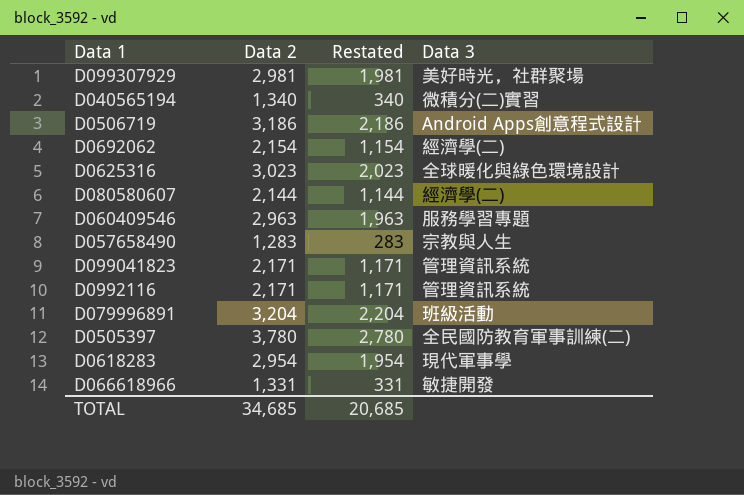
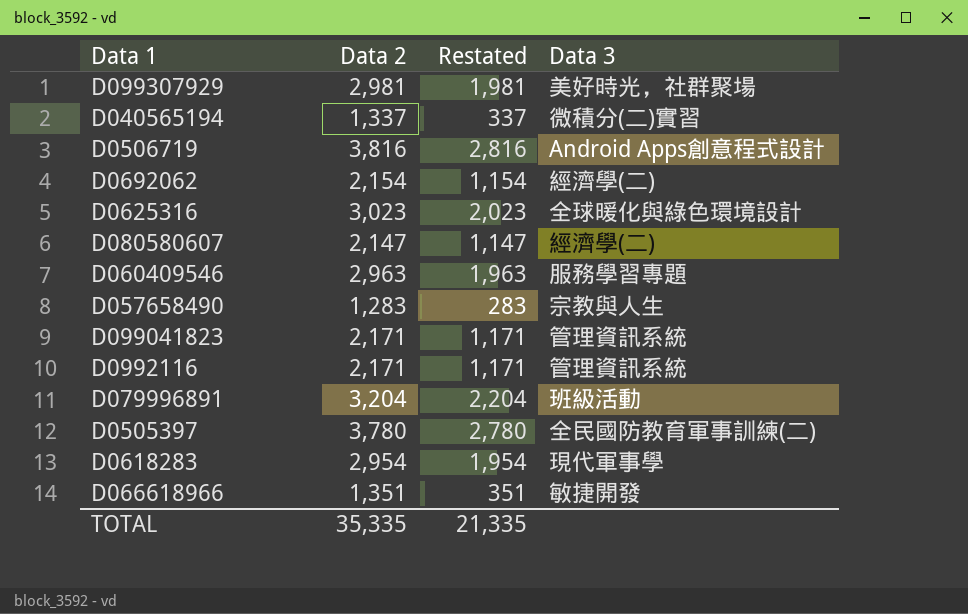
D040565194 | Data 2: 1,340 -> 1,337
D040565194 | Restated: 340 -> 337
D0506719 | Data 2: 3,186 -> 3,816
D0506719 | Restated: 2,186 -> 2,816
D080580607 | Data 2: 2,144 -> 2,147
D080580607 | Restated: 1,144 -> 1,147
D066618966 | Data 2: 1,331 -> 1,351
D066618966 | Restated: 331 -> 351
TOTAL | Data 2: 34,685 -> 35,335
TOTAL | Restated: 20,685 -> 21,335

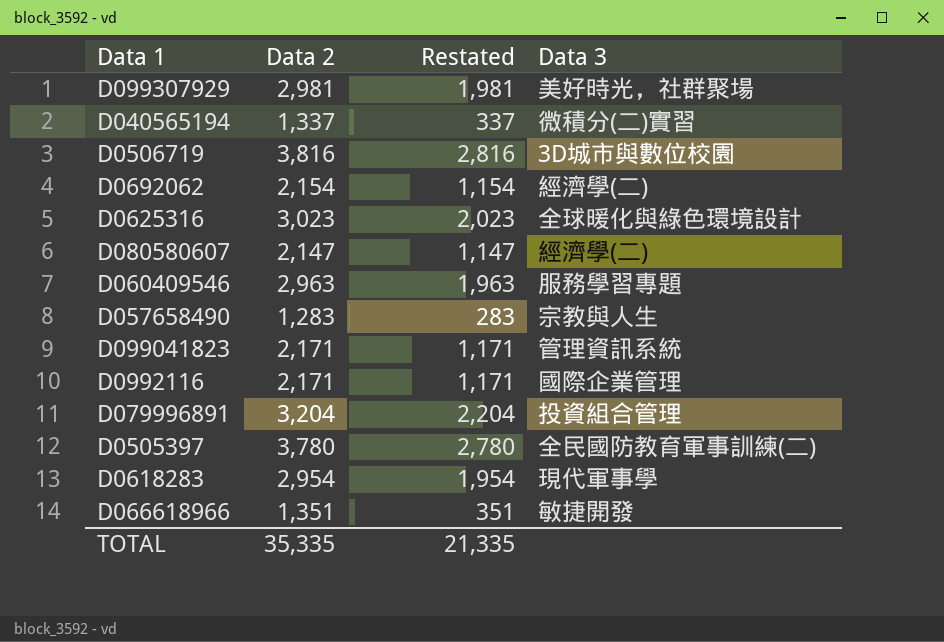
D0506719 | Data 3: Android Apps創意程式設計 -> 3D城市與數位校園
D0992116 | Data 3: 管理資訊系統 -> 國際企業管理
D079996891 | Data 3: 班級活動 -> 投資組合管理

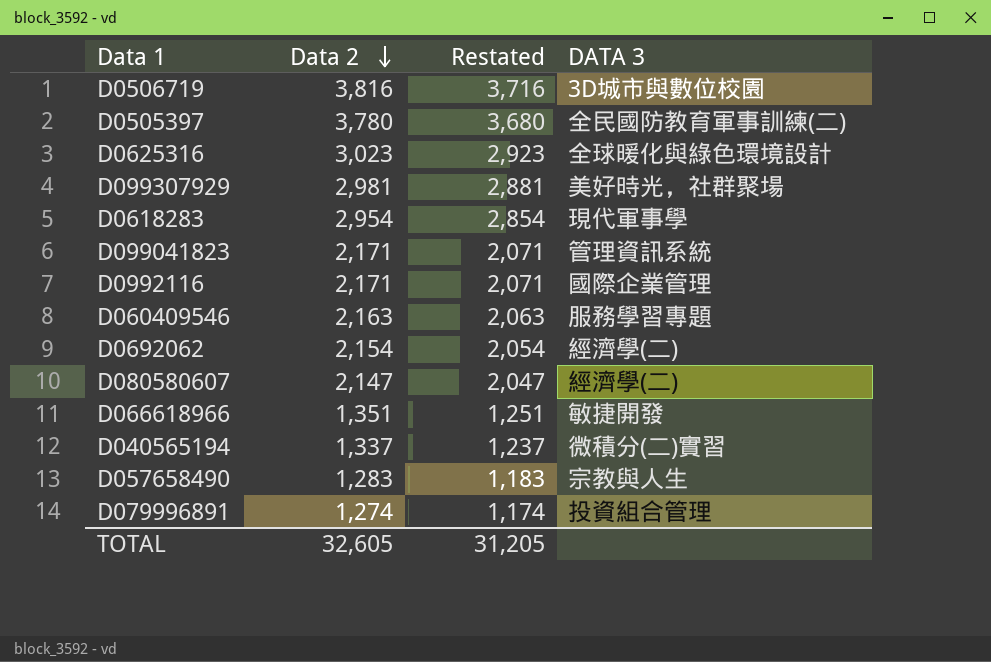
row order: none -> Data 2 descending
column Restated | formula: [Data 2] - 1000 -> [Data 2] - 100
column name: Data 3 -> DATA 3
D060409546 | Data 2: 2,963 -> 2,163
D079996891 | Data 2: 3,204 -> 1,274
TOTAL | Data 2: 35,335 -> 32,605
TOTAL | Restated: 21,335 -> 31,205

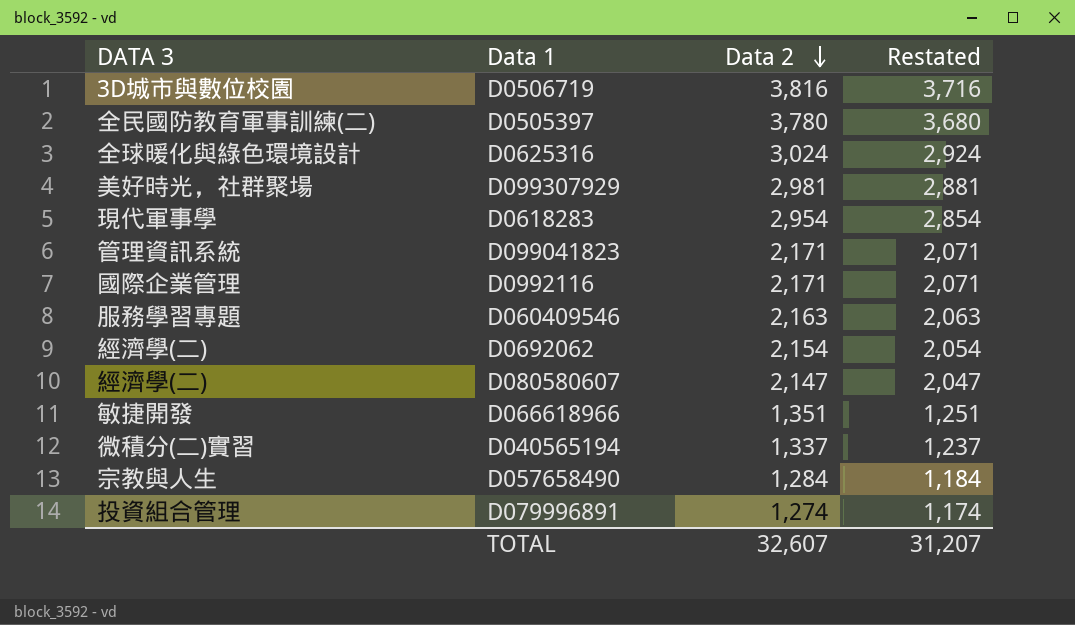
column DATA 3 | position: 4 -> 1
D0625316 | Data 2: 3,023 -> 3,024
D0625316 | Restated: 2,923 -> 2,924
D057658490 | Data 2: 1,283 -> 1,284
D057658490 | Restated: 1,183 -> 1,184
TOTAL | Data 2: 32,605 -> 32,607
TOTAL | Restated: 31,205 -> 31,207

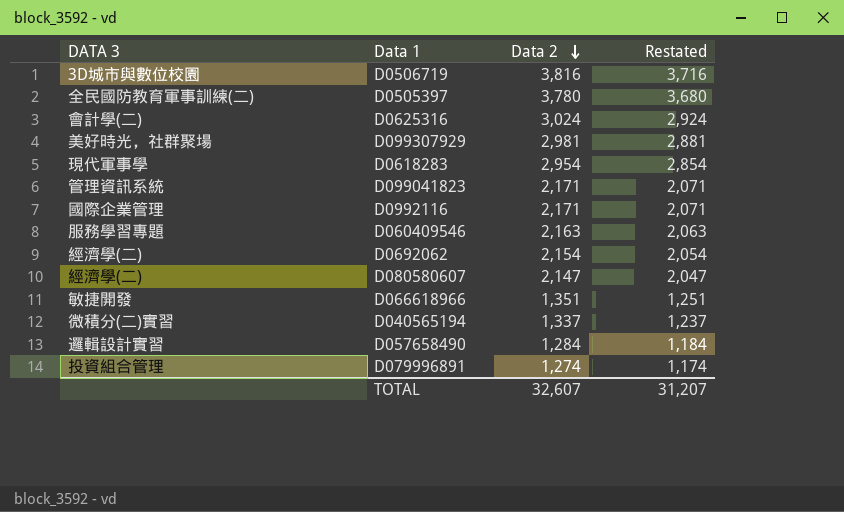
D0625316 | DATA 3: 全球暖化與綠色環境設計 -> 會計學(二)
D057658490 | DATA 3: 宗教與人生 -> 邏輯設計實習

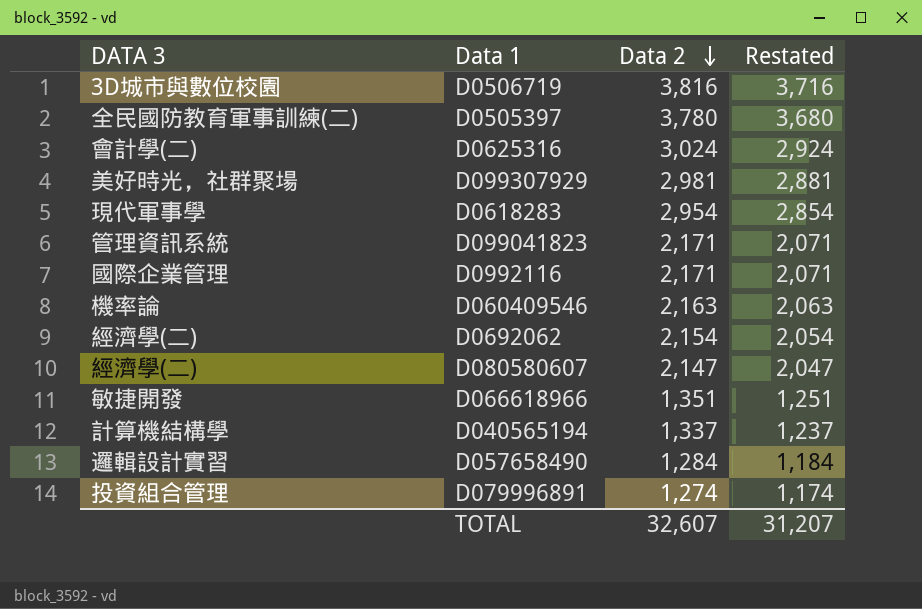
D060409546 | DATA 3: 服務學習專題 -> 機率論
D040565194 | DATA 3: 微積分(二)實習 -> 計算機結構學

